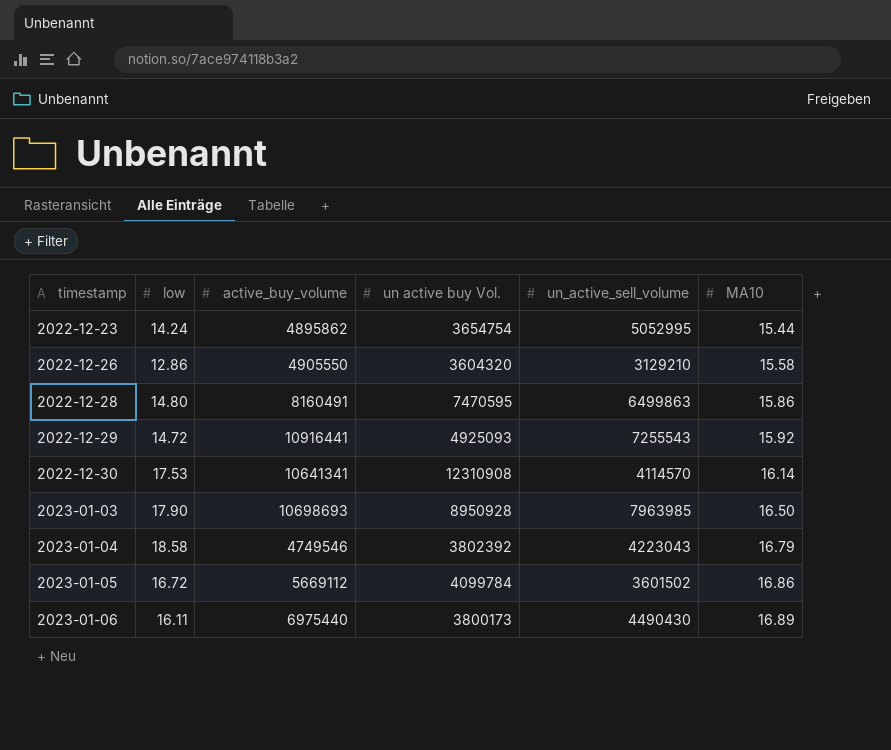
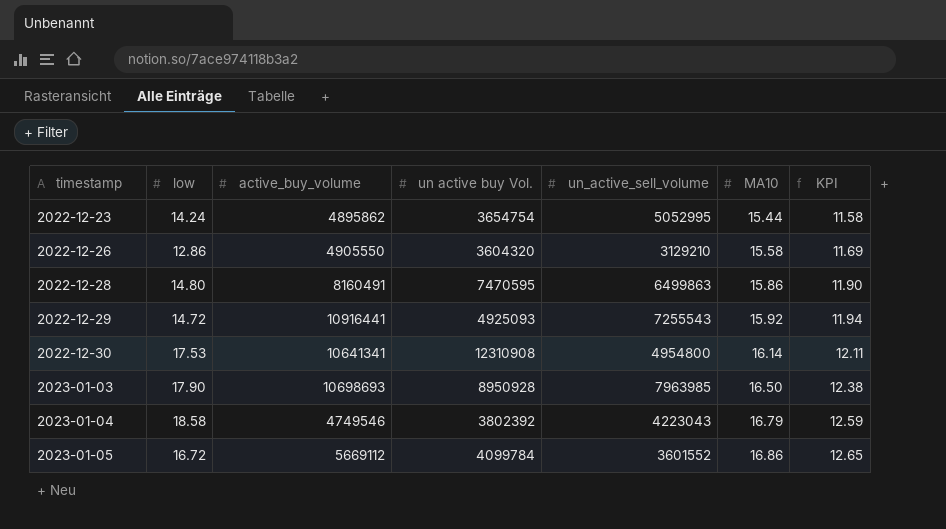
column KPI | formula: none -> [MA10] * 0.75
row 2023-01-06: 16.11 | 6975440 | 3800173 | 4490430 | 16.89 -> none
2022-12-30 | un_active_sell_volume: 4114570 -> 4954800
2023-01-05 | un_active_sell_volume: 3601502 -> 3601552

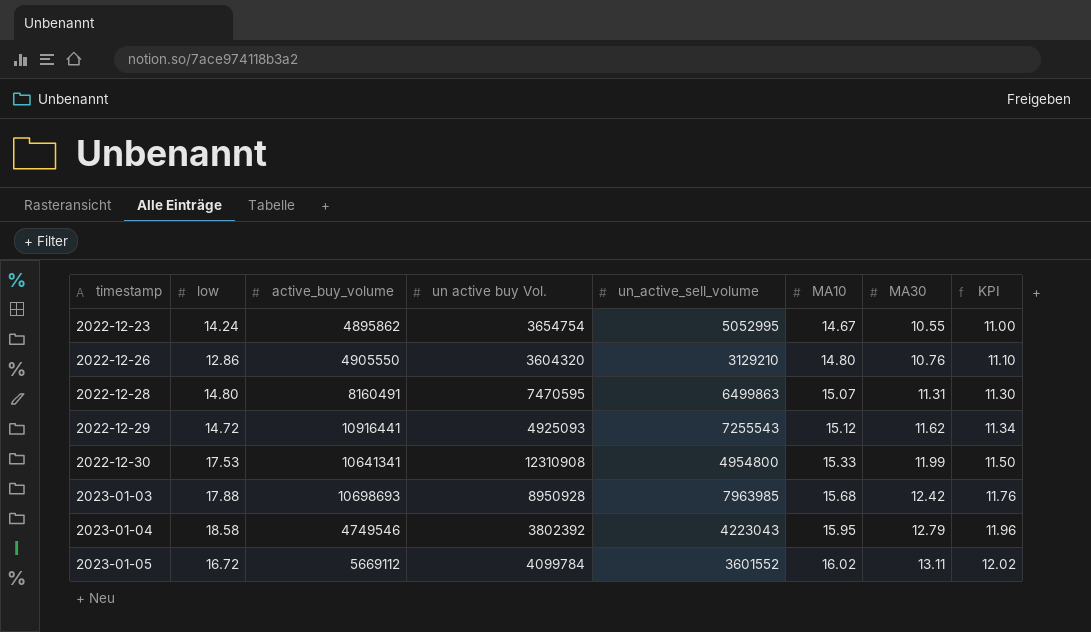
column MA30 | position: none -> 7
2022-12-23 | MA10: 15.44 -> 14.67
2022-12-23 | KPI: 11.58 -> 11.00
2022-12-26 | MA10: 15.58 -> 14.80
2022-12-26 | KPI: 11.69 -> 11.10
2022-12-28 | MA10: 15.86 -> 15.07
2022-12-28 | KPI: 11.90 -> 11.30
2022-12-29 | MA10: 15.92 -> 15.12
2022-12-29 | KPI: 11.94 -> 11.34
2022-12-30 | MA10: 16.14 -> 15.33
2022-12-30 | KPI: 12.11 -> 11.50
2023-01-03 | low: 17.90 -> 17.88
2023-01-03 | MA10: 16.50 -> 15.68
2023-01-03 | KPI: 12.38 -> 11.76
2023-01-04 | MA10: 16.79 -> 15.95
2023-01-04 | KPI: 12.59 -> 11.96
2023-01-05 | MA10: 16.86 -> 16.02
2023-01-05 | KPI: 12.65 -> 12.02

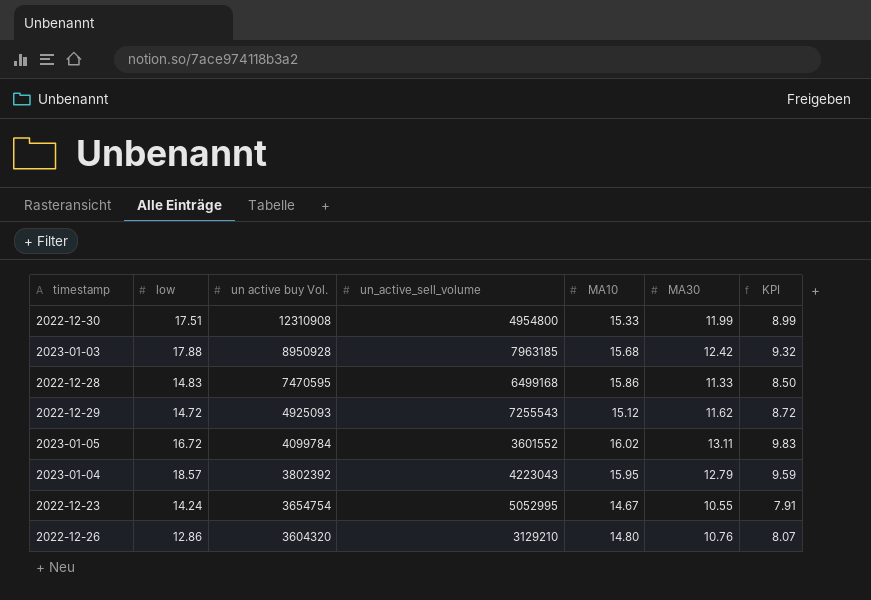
row order: timestamp ascending -> un active buy Vol. descending
column active_buy_volume | position: 3 -> none
column KPI | formula: [MA10] * 0.75 -> [MA30] * 0.75
2022-12-30 | low: 17.53 -> 17.51
2023-01-03 | un_active_sell_volume: 7963985 -> 7963185
2022-12-28 | low: 14.80 -> 14.83
2022-12-28 | un_active_sell_volume: 6499863 -> 6499168
2022-12-28 | MA10: 15.07 -> 15.86
2022-12-28 | MA30: 11.31 -> 11.33
2023-01-04 | low: 18.58 -> 18.57

